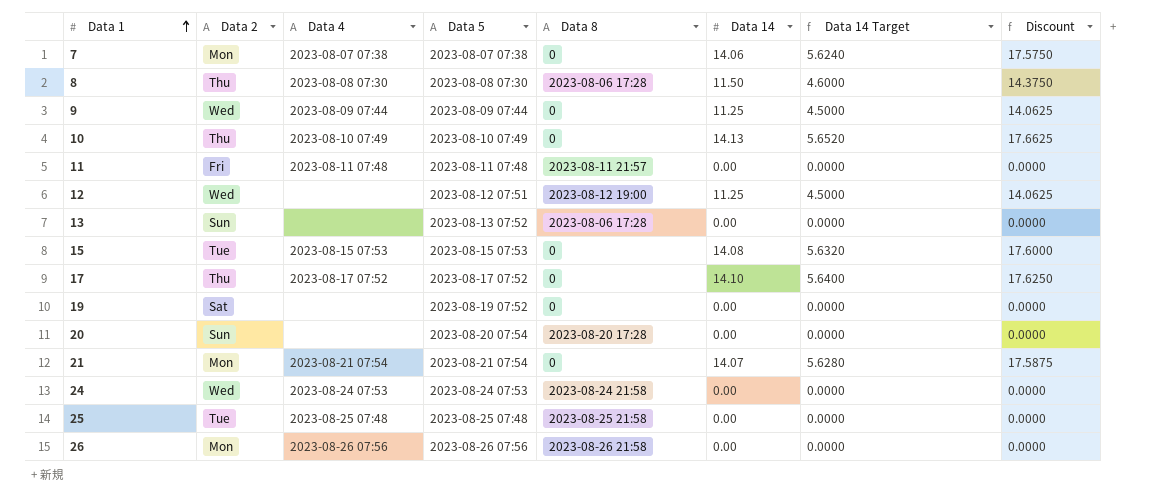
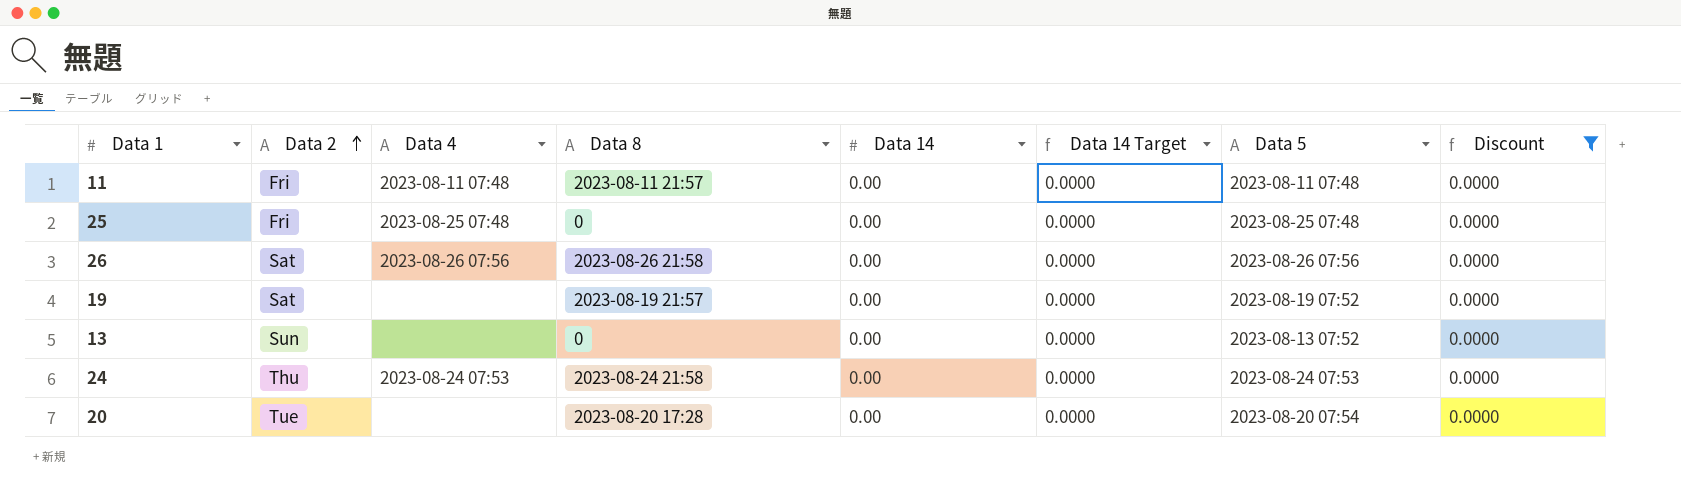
filter: none -> Discount = 0.0000
row order: Data 1 ascending -> Data 2 ascending
column Data 5 | position: 4 -> 7
25 | Data 2: Tue -> Fri
25 | Data 8: 2023-08-25 21:58 -> 0
26 | Data 2: Mon -> Sat
19 | Data 8: 0 -> 2023-08-19 21:57
13 | Data 8: 2023-08-06 17:28 -> 0
24 | Data 2: Wed -> Thu
20 | Data 2: Sun -> Tue

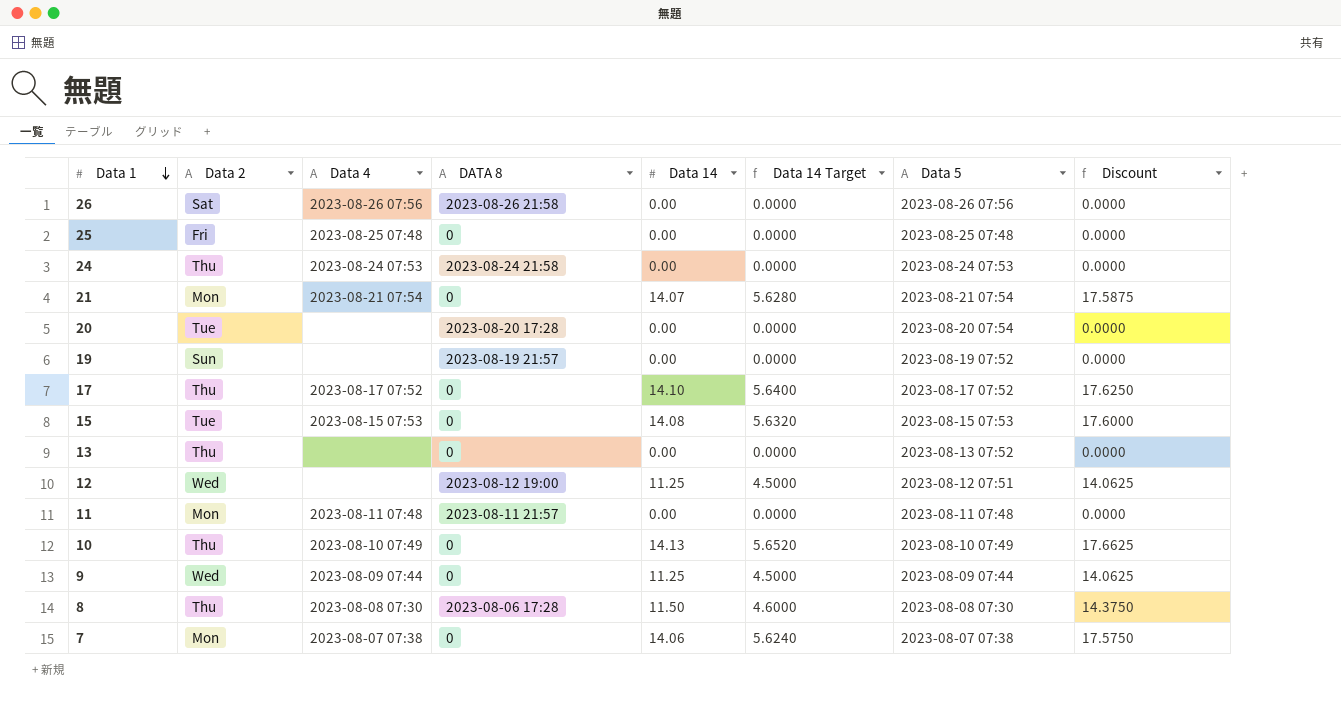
filter: Discount = 0.0000 -> none
row order: Data 2 ascending -> Data 1 descending
column name: Data 8 -> DATA 8
19 | Data 2: Sat -> Sun
13 | Data 2: Sun -> Thu
11 | Data 2: Fri -> Mon

